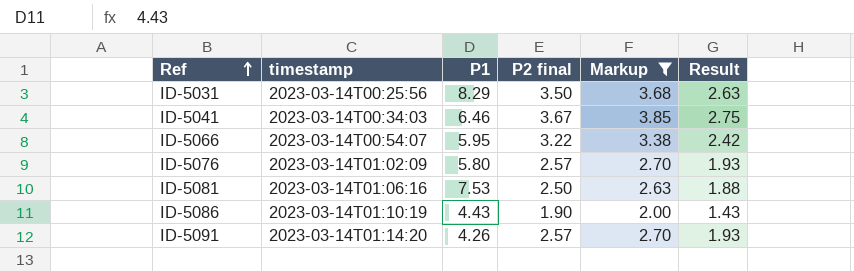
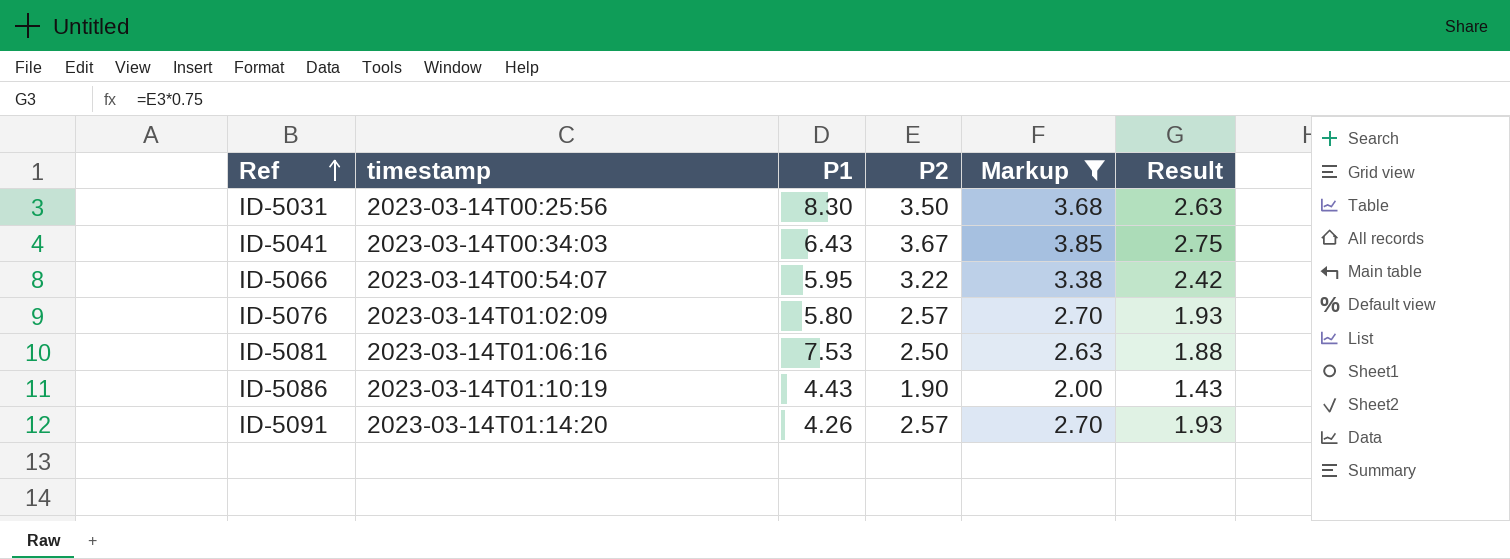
column name: P2 final -> P2
ID-5031 | P1: 8.29 -> 8.30
ID-5041 | P1: 6.46 -> 6.43

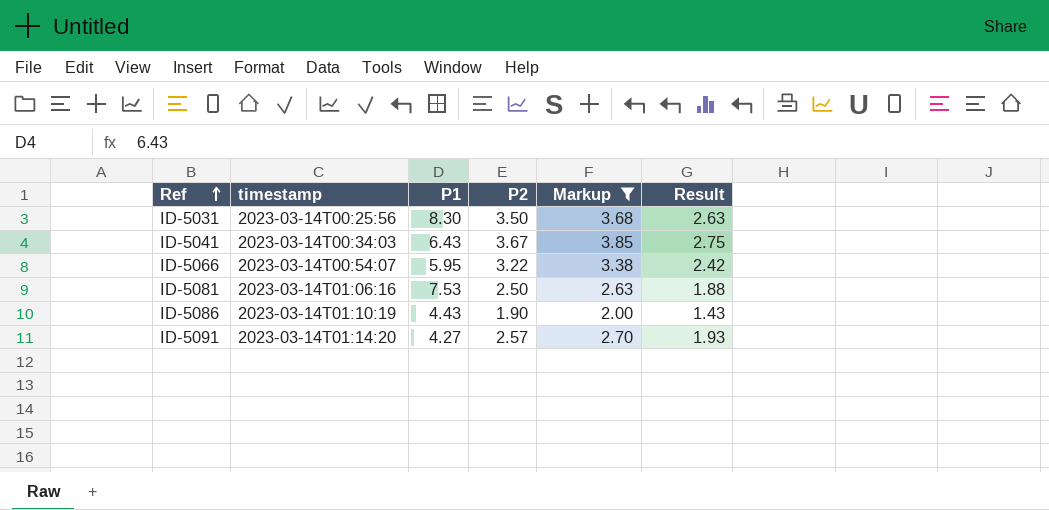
row ID-5076: 2023-03-14T01:02:09 | 5.80 | 2.57 | 2.70 | 1.93 -> none
ID-5091 | P1: 4.26 -> 4.27

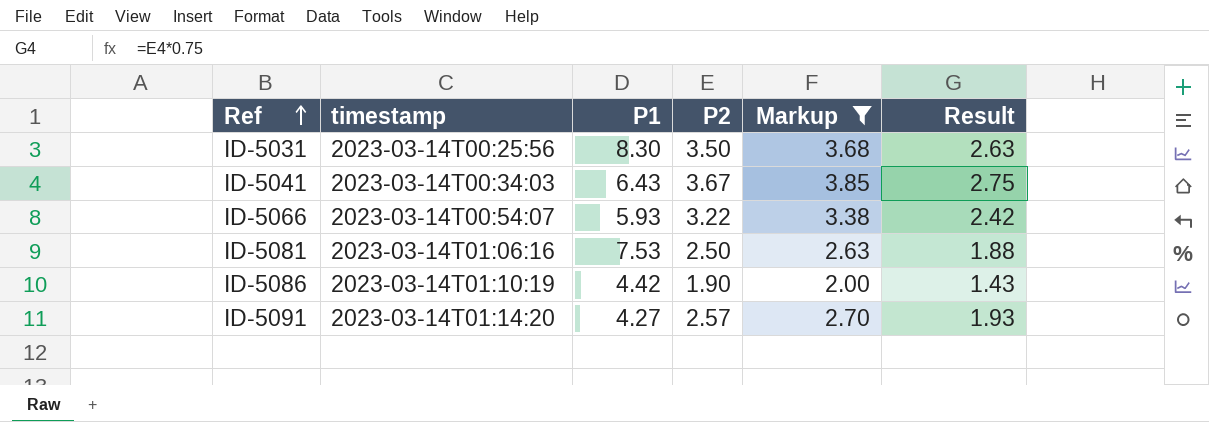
ID-5066 | P1: 5.95 -> 5.93
ID-5086 | P1: 4.43 -> 4.42

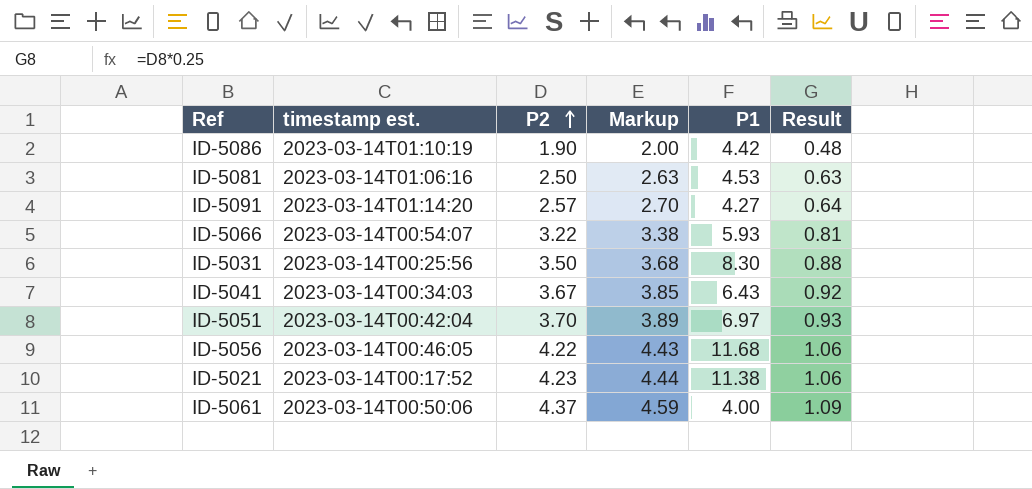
filter: Markup <= 3.85 -> none
row order: Ref ascending -> P2 ascending
column name: timestamp -> timestamp est.
column P1 | position: 3 -> 5
column Result | formula: [P2] * 0.75 -> [P2] * 0.25
ID-5081 | P1: 7.53 -> 4.53

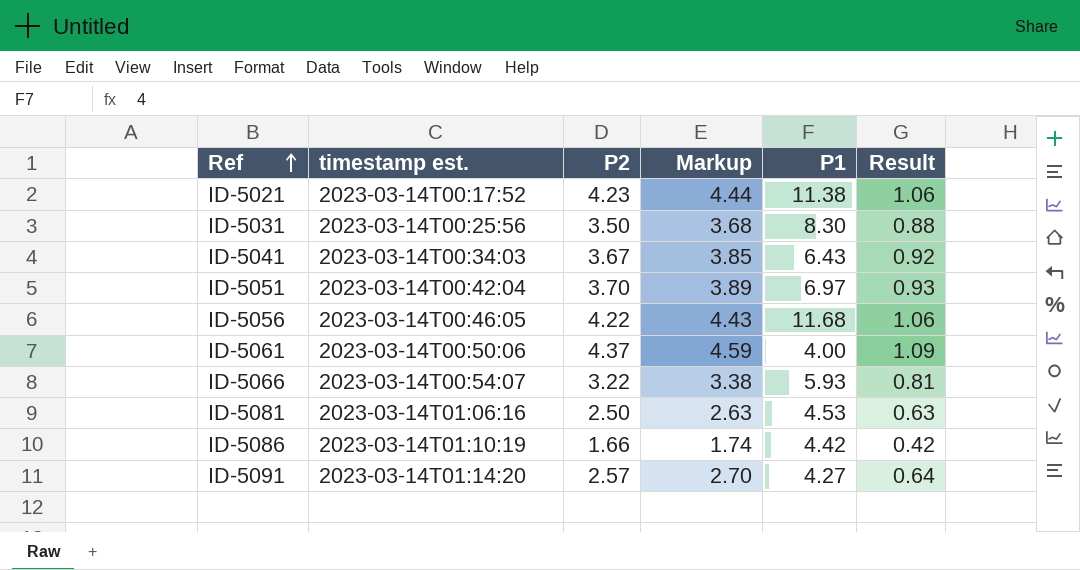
row order: P2 ascending -> Ref ascending
ID-5086 | P2: 1.90 -> 1.66
ID-5086 | Markup: 2.00 -> 1.74
ID-5086 | Result: 0.48 -> 0.42

